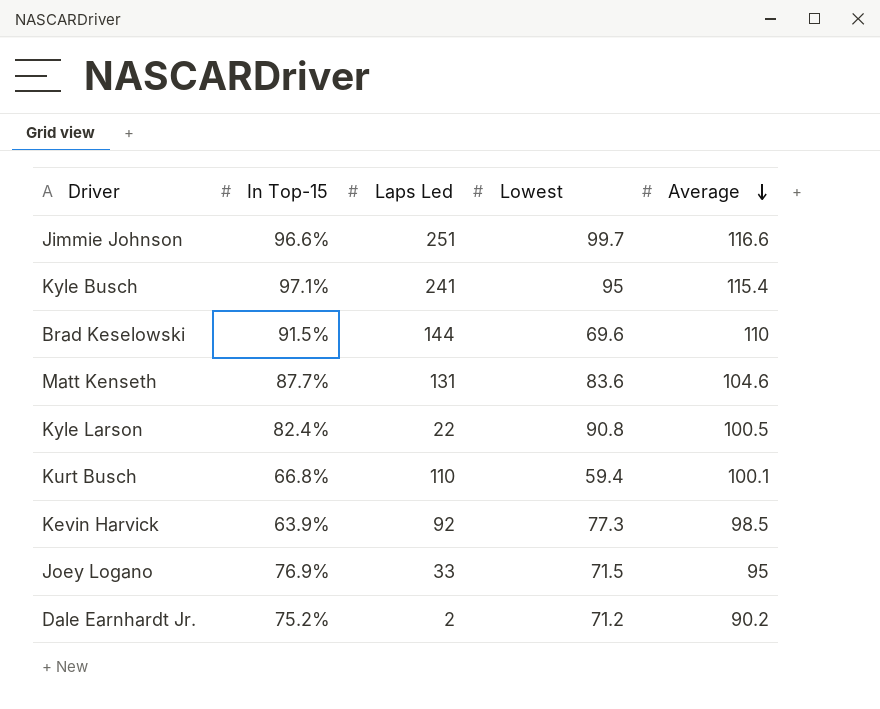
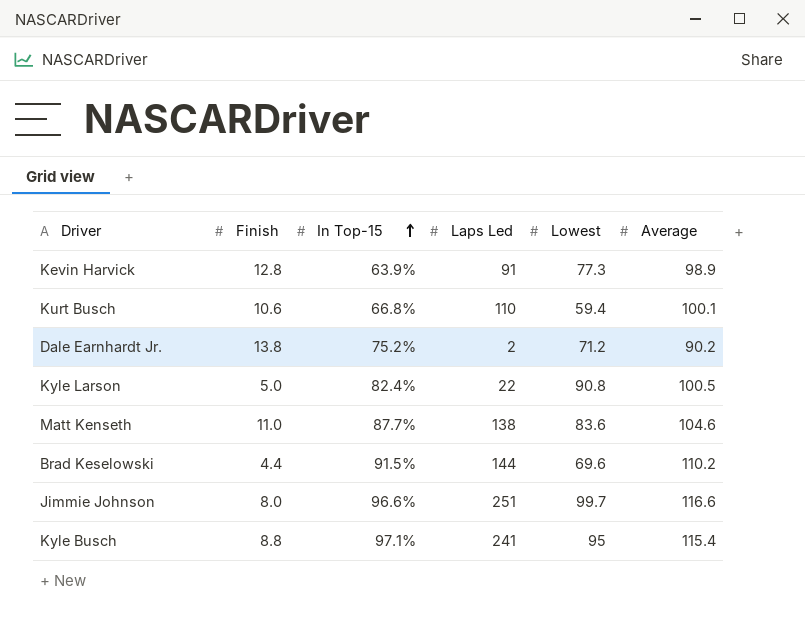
row order: Average descending -> In Top-15 ascending
column Finish | position: none -> 2
row Joey Logano: 76.9% | 33 | 71.5 | 95 -> none
Kevin Harvick | Laps Led: 92 -> 91
Kevin Harvick | Average: 98.5 -> 98.9
Matt Kenseth | Laps Led: 131 -> 138
Brad Keselowski | Average: 110 -> 110.2

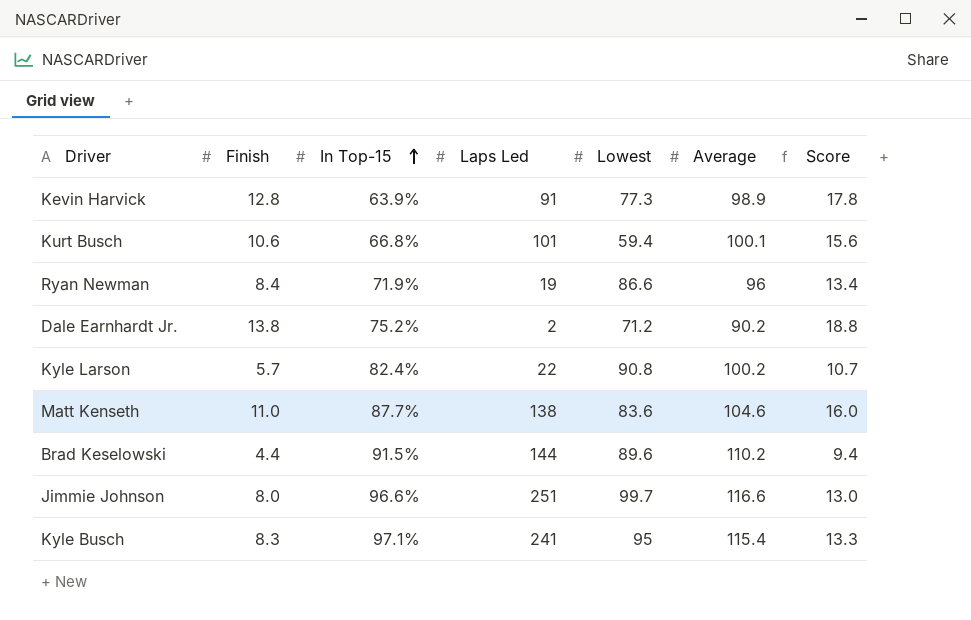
column Score | formula: none -> [Finish] + 5
Kurt Busch | Laps Led: 110 -> 101
row Ryan Newman: none -> 8.4 | 71.9% | 19 | 86.6 | 96 | 13.4
Kyle Larson | Finish: 5.0 -> 5.7
Kyle Larson | Average: 100.5 -> 100.2
Brad Keselowski | Lowest: 69.6 -> 89.6
Kyle Busch | Finish: 8.8 -> 8.3

